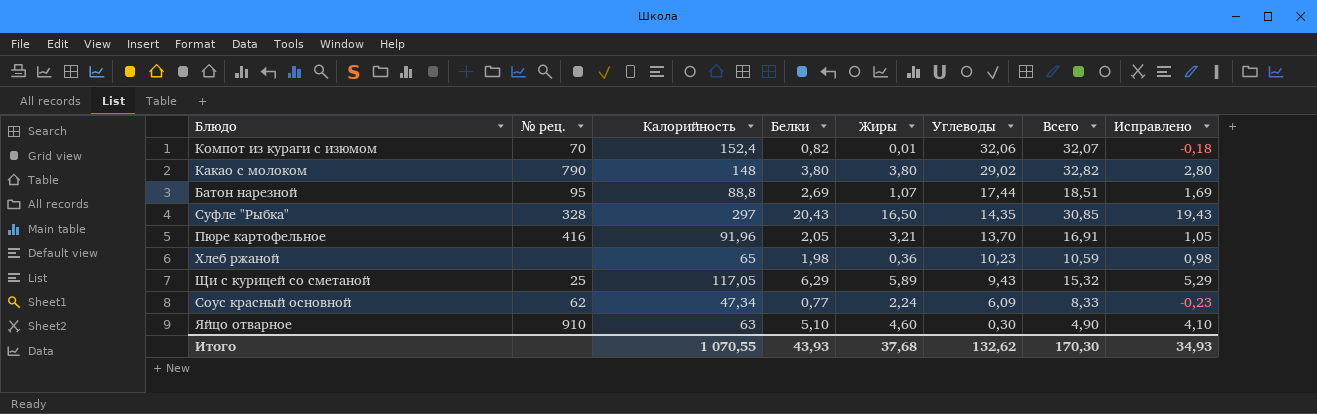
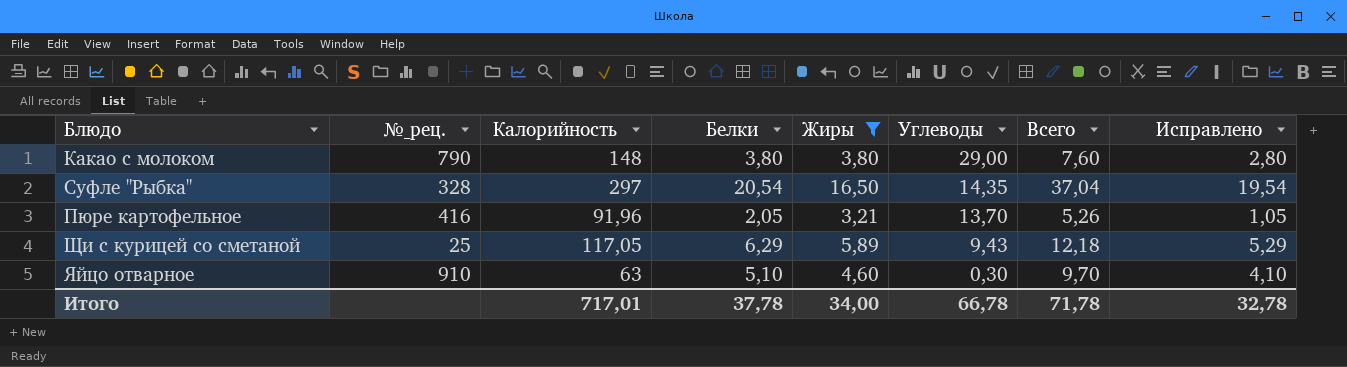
filter: none -> Жиры >= 3,21
column name: № рец. -> №_рец.
column Всего | formula: [Жиры] + [Углеводы] -> [Белки] + [Жиры]
Какао с молоком | Углеводы: 29,02 -> 29,00
Суфле "Рыбка" | Белки: 20,43 -> 20,54
Суфле "Рыбка" | Исправлено: 19,43 -> 19,54
Итого | Калорийность: 1 070,55 -> 717,01
Итого | Белки: 43,93 -> 37,78
Итого | Жиры: 37,68 -> 34,00
Итого | Углеводы: 132,62 -> 66,78
Итого | Всего: 170,30 -> 71,78
Итого | Исправлено: 34,93 -> 32,78

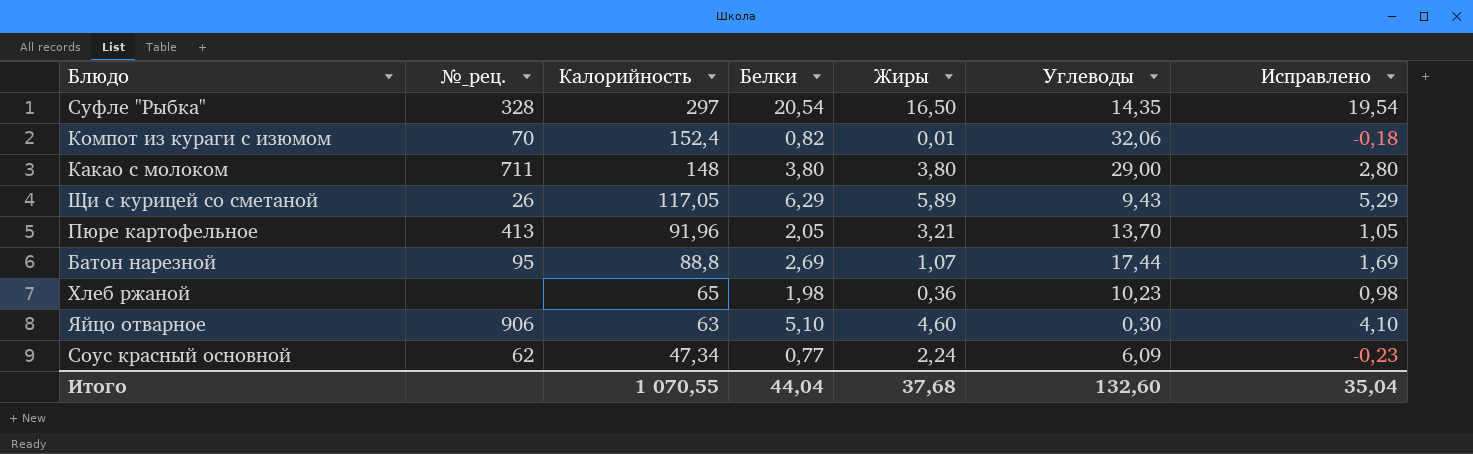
filter: Жиры >= 3,21 -> none
row order: Углеводы descending -> Калорийность descending
column Всего | formula: [Белки] + [Жиры] -> none
Какао с молоком | №_рец.: 790 -> 711
Щи с курицей со сметаной | №_рец.: 25 -> 26
Пюре картофельное | №_рец.: 416 -> 413
Яйцо отварное | №_рец.: 910 -> 906
Итого | Калорийность: 717,01 -> 1 070,55
Итого | Белки: 37,78 -> 44,04
Итого | Жиры: 34,00 -> 37,68
Итого | Углеводы: 66,78 -> 132,60
Итого | Исправлено: 32,78 -> 35,04

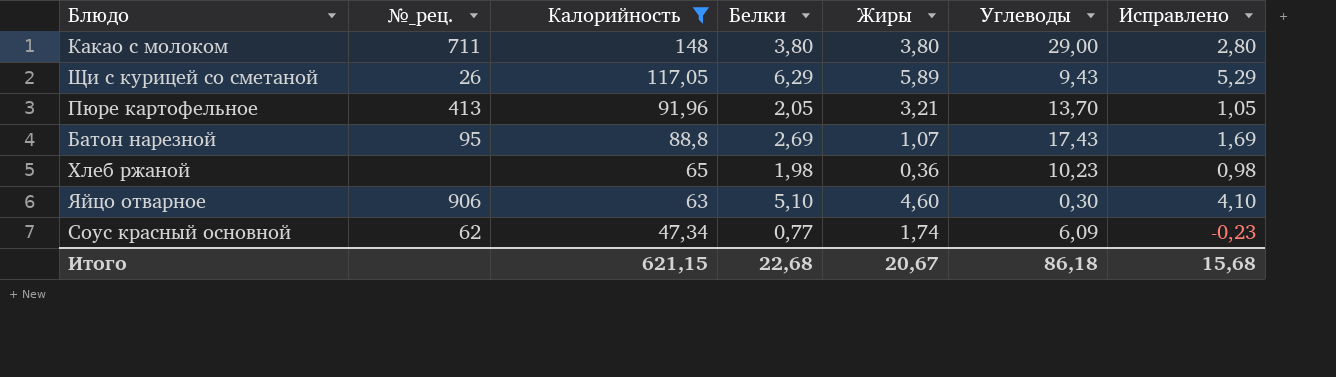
filter: none -> Калорийность <= 148
Батон нарезной | Углеводы: 17,44 -> 17,43
Соус красный основной | Жиры: 2,24 -> 1,74
Итого | Калорийность: 1 070,55 -> 621,15
Итого | Белки: 44,04 -> 22,68
Итого | Жиры: 37,68 -> 20,67
Итого | Углеводы: 132,60 -> 86,18
Итого | Исправлено: 35,04 -> 15,68

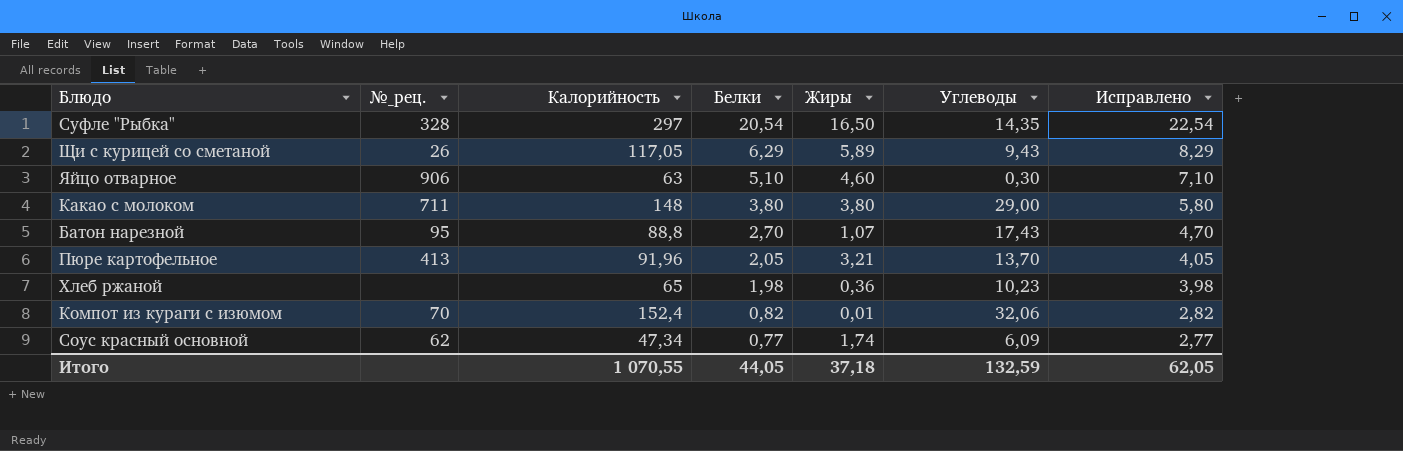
filter: Калорийность <= 148 -> none
row order: Калорийность descending -> Белки descending
column Исправлено | formula: [Белки] - 1 -> [Белки] + 2
Батон нарезной | Белки: 2,69 -> 2,70
Итого | Калорийность: 621,15 -> 1 070,55
Итого | Белки: 22,68 -> 44,05
Итого | Жиры: 20,67 -> 37,18
Итого | Углеводы: 86,18 -> 132,59
Итого | Исправлено: 15,68 -> 62,05

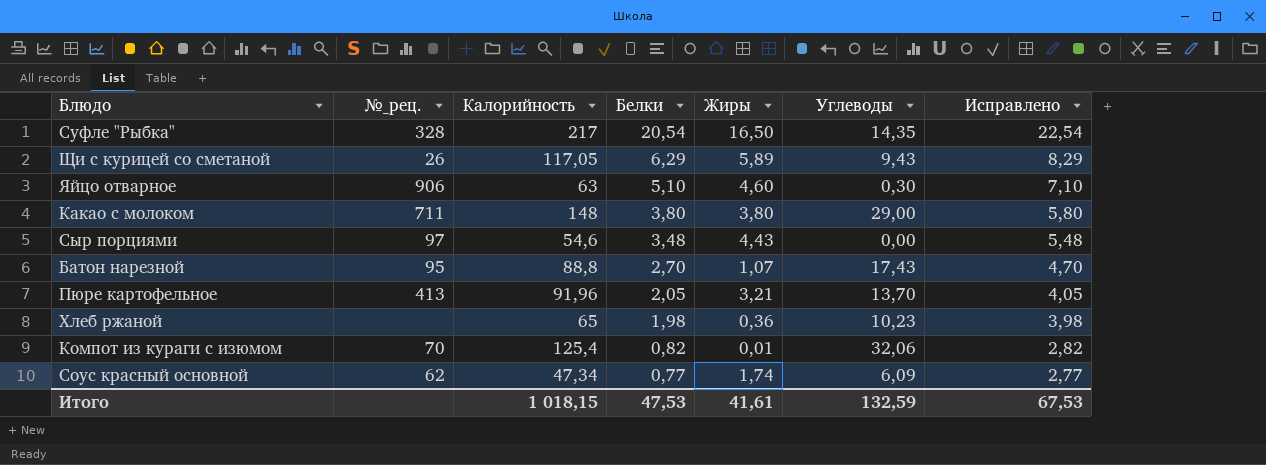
Суфле "Рыбка" | Калорийность: 297 -> 217
row Сыр порциями: none -> 97 | 54,6 | 3,48 | 4,43 | 0,00 | 5,48
Компот из кураги с изюмом | Калорийность: 152,4 -> 125,4
Итого | Калорийность: 1 070,55 -> 1 018,15
Итого | Белки: 44,05 -> 47,53
Итого | Жиры: 37,18 -> 41,61
Итого | Исправлено: 62,05 -> 67,53

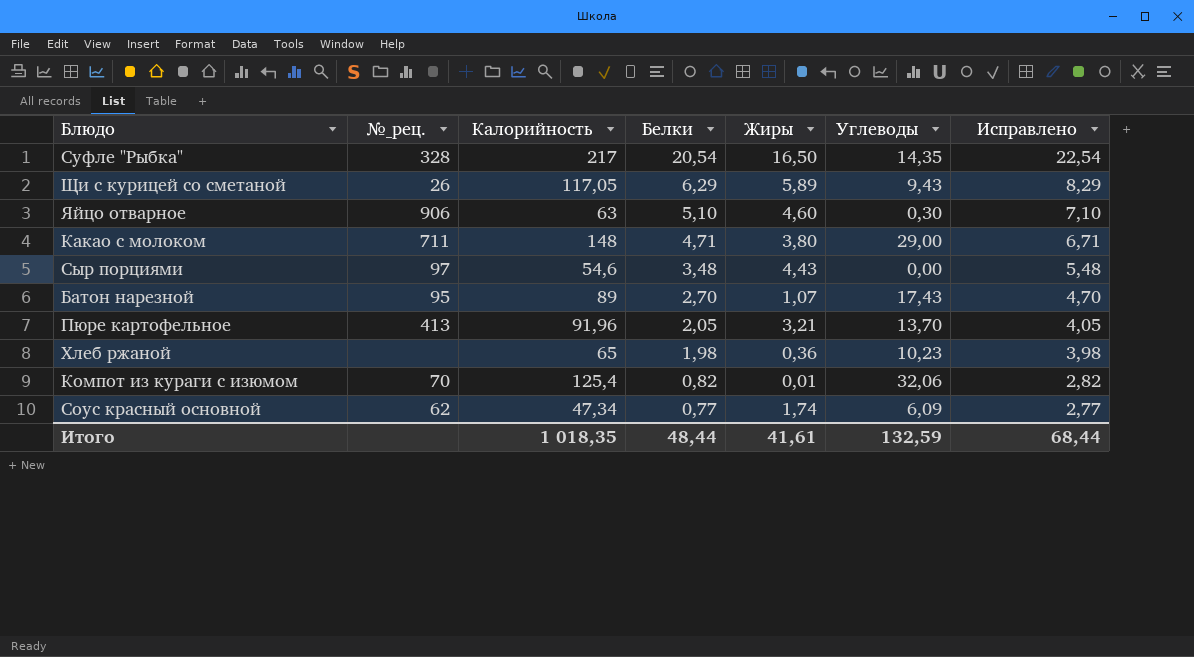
Какао с молоком | Белки: 3,80 -> 4,71
Какао с молоком | Исправлено: 5,80 -> 6,71
Батон нарезной | Калорийность: 88,8 -> 89
Итого | Калорийность: 1 018,15 -> 1 018,35
Итого | Белки: 47,53 -> 48,44
Итого | Исправлено: 67,53 -> 68,44

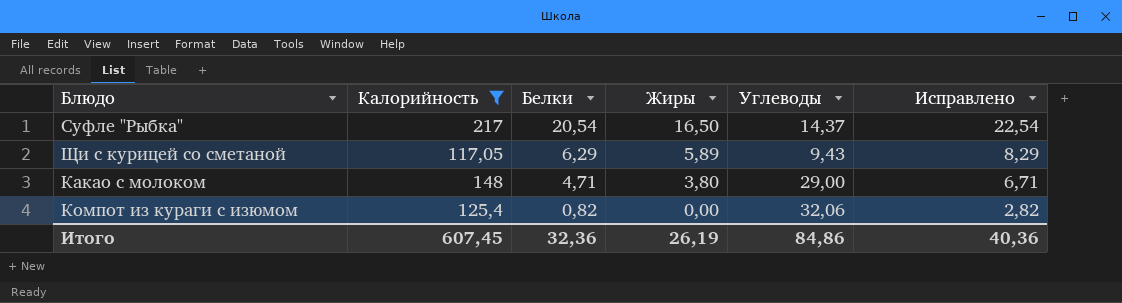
filter: none -> Калорийность >= 117,05
column №_рец. | position: 2 -> none
Суфле "Рыбка" | Углеводы: 14,35 -> 14,37
Компот из кураги с изюмом | Жиры: 0,01 -> 0,00
Итого | Калорийность: 1 018,35 -> 607,45
Итого | Белки: 48,44 -> 32,36
Итого | Жиры: 41,61 -> 26,19
Итого | Углеводы: 132,59 -> 84,86
Итого | Исправлено: 68,44 -> 40,36

